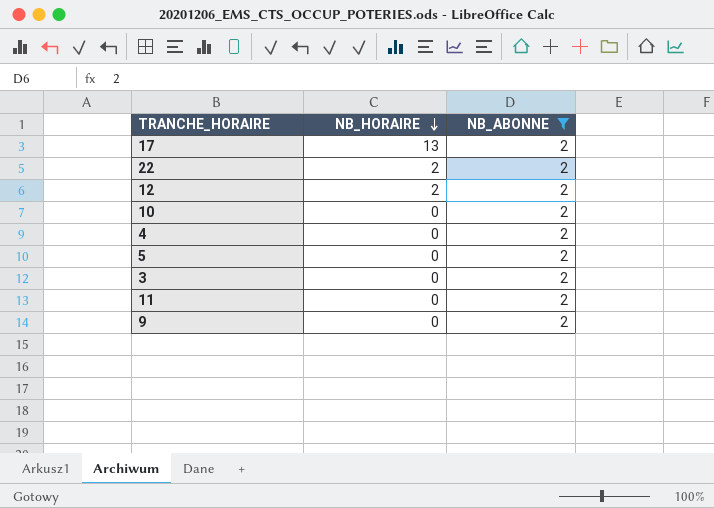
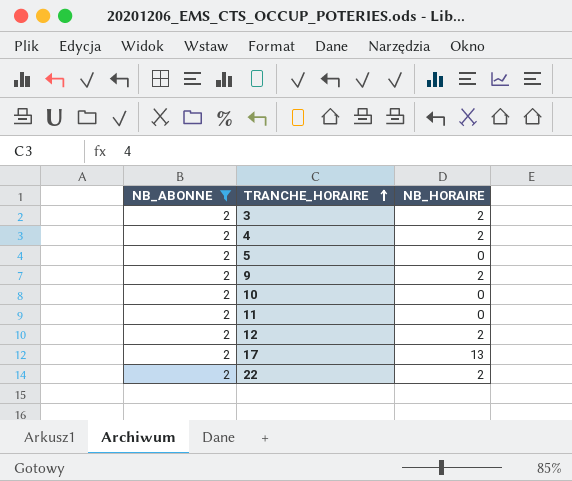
row order: NB_HORAIRE descending -> TRANCHE_HORAIRE ascending
column NB_ABONNE | position: 3 -> 1
3 | NB_HORAIRE: 0 -> 2
4 | NB_HORAIRE: 0 -> 2
9 | NB_HORAIRE: 0 -> 2

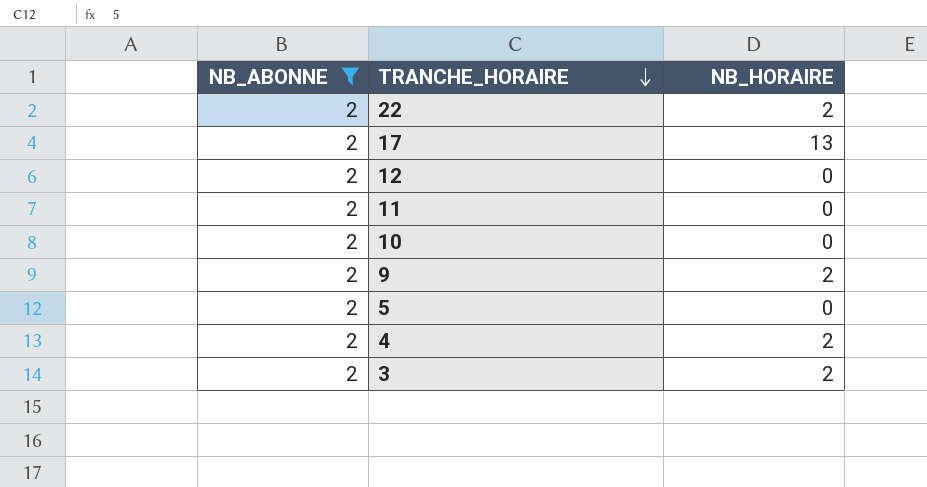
row order: TRANCHE_HORAIRE ascending -> TRANCHE_HORAIRE descending
12 | NB_HORAIRE: 2 -> 0

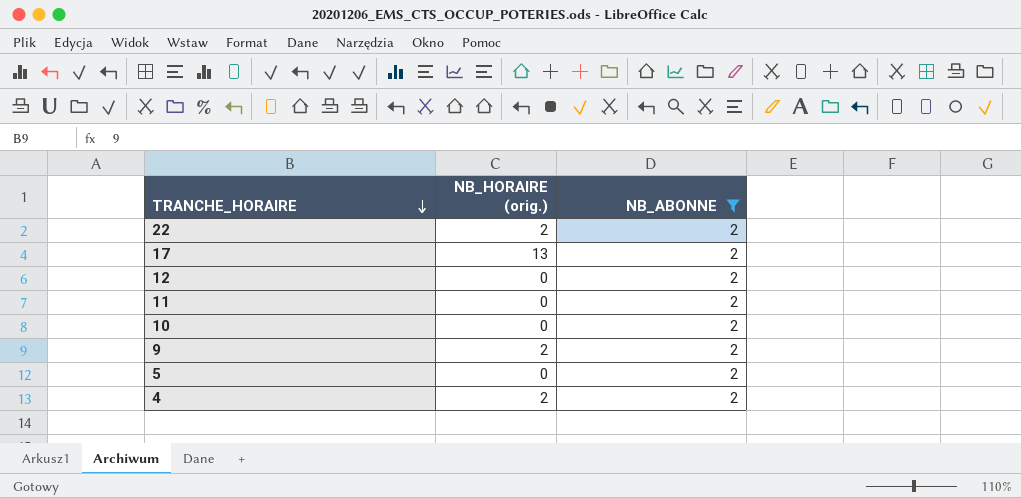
column name: NB_HORAIRE -> NB_HORAIRE (orig.)
column NB_ABONNE | position: 1 -> 3
row 3: 2 | 2 -> none

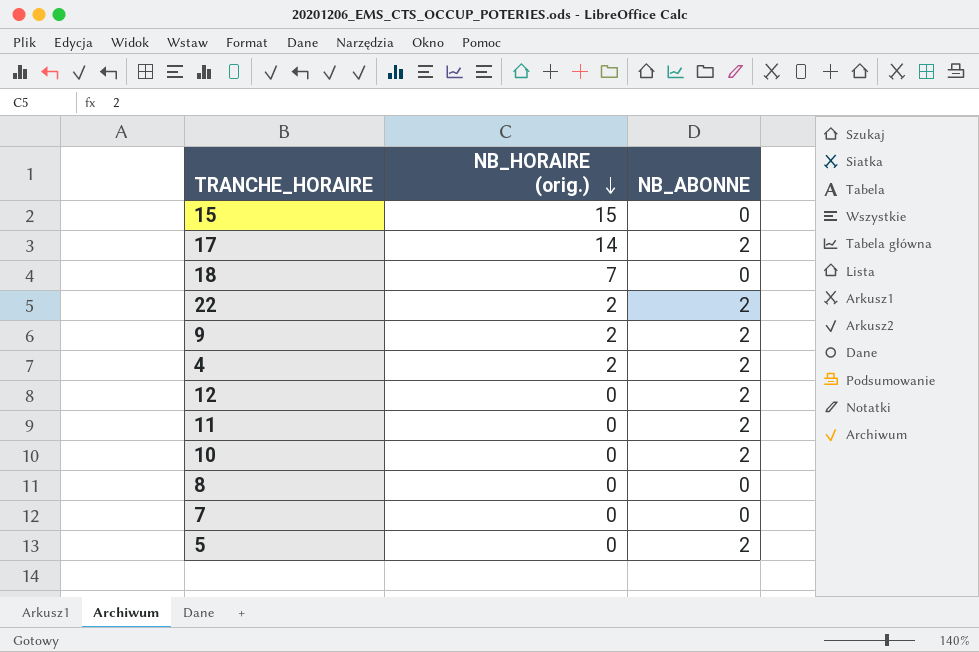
filter: NB_ABONNE = 2 -> none
row order: TRANCHE_HORAIRE descending -> NB_HORAIRE (orig.) descending
17 | NB_HORAIRE (orig.): 13 -> 14

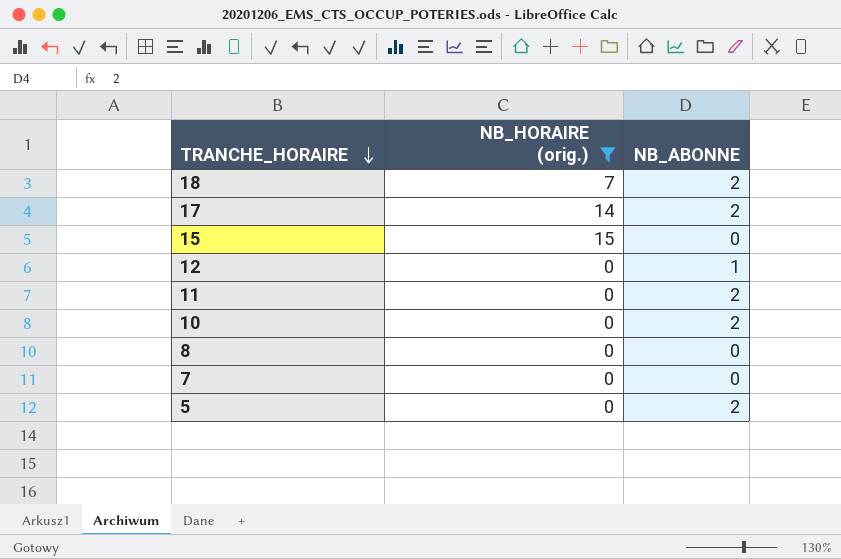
filter: none -> NB_HORAIRE (orig.) != 2
row order: NB_HORAIRE (orig.) descending -> TRANCHE_HORAIRE descending
18 | NB_ABONNE: 0 -> 2
12 | NB_ABONNE: 2 -> 1

